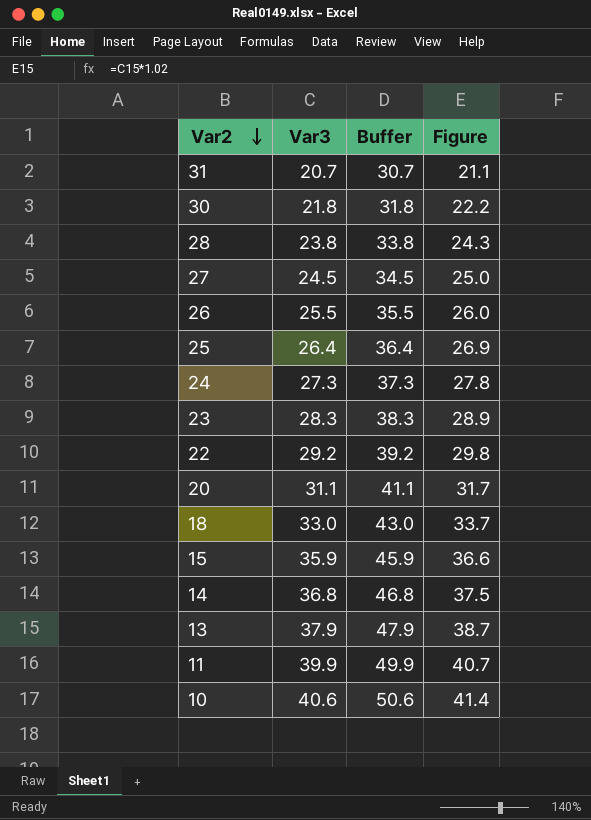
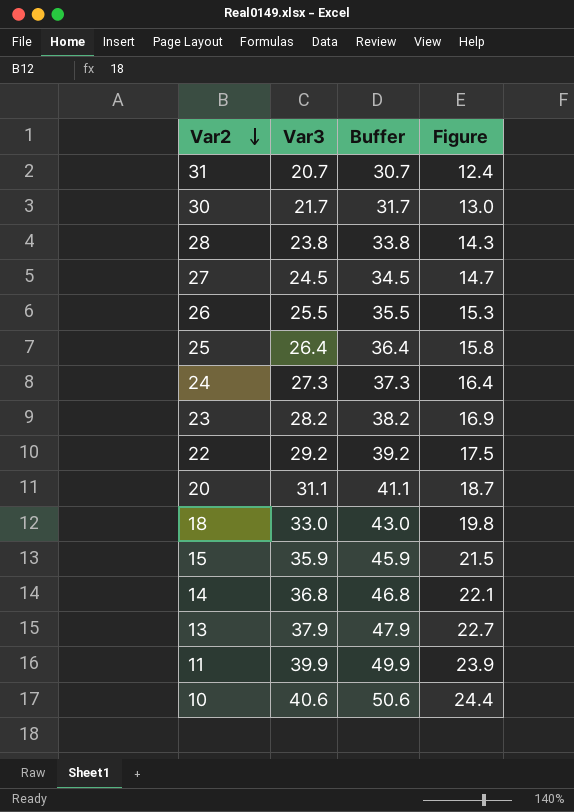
column Figure | formula: [Var3] * 1.02 -> [Var3] * 0.6
30 | Var3: 21.8 -> 21.7
30 | Buffer: 31.8 -> 31.7
23 | Var3: 28.3 -> 28.2
23 | Buffer: 38.3 -> 38.2

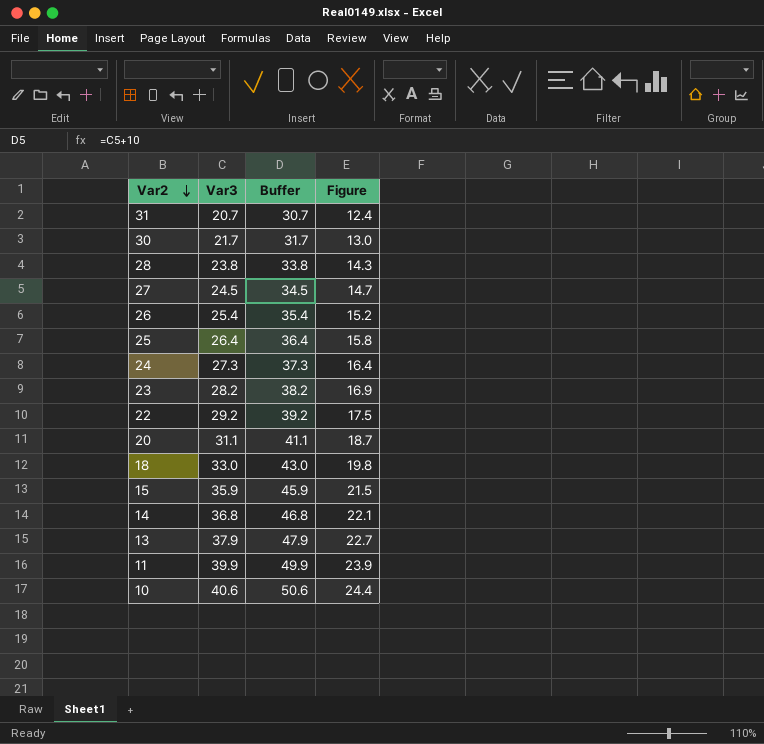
26 | Var3: 25.5 -> 25.4
26 | Buffer: 35.5 -> 35.4
26 | Figure: 15.3 -> 15.2

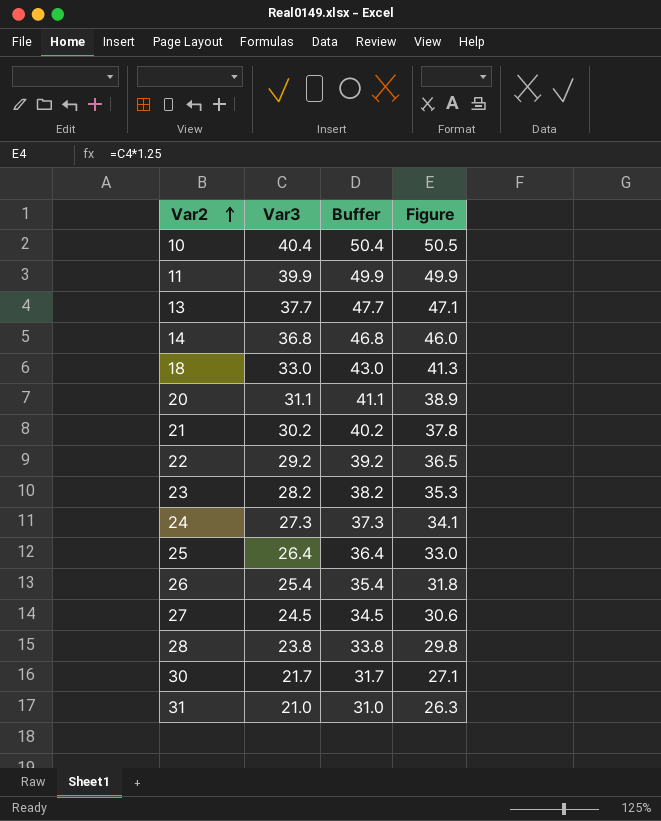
row order: Var2 descending -> Var2 ascending
column Figure | formula: [Var3] * 0.6 -> [Var3] * 1.25
row 15: 35.9 | 45.9 | 21.5 -> none
10 | Var3: 40.6 -> 40.4
10 | Buffer: 50.6 -> 50.4
13 | Var3: 37.9 -> 37.7
13 | Buffer: 47.9 -> 47.7
row 21: none -> 30.2 | 40.2 | 37.8
31 | Var3: 20.7 -> 21.0
31 | Buffer: 30.7 -> 31.0

